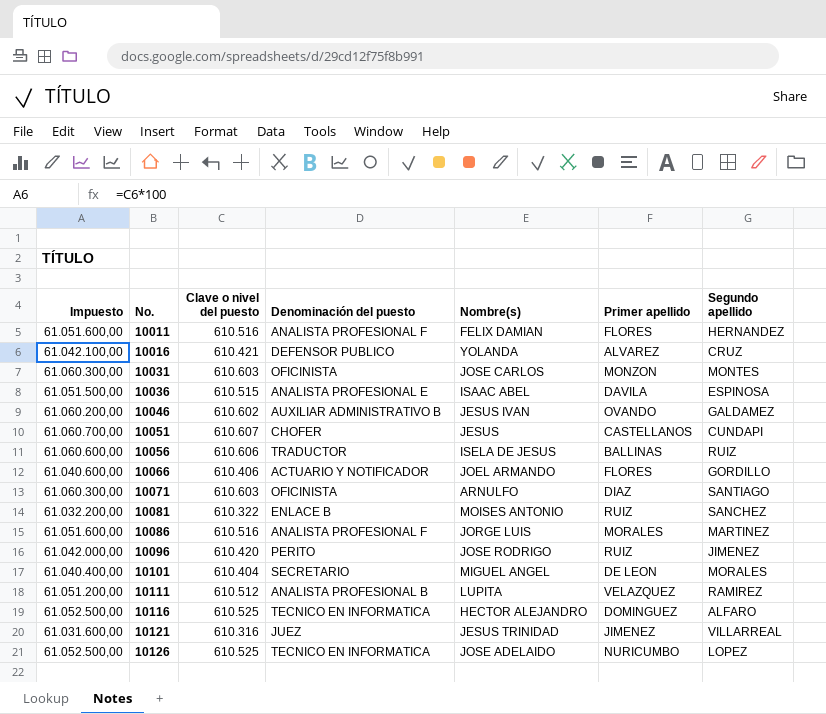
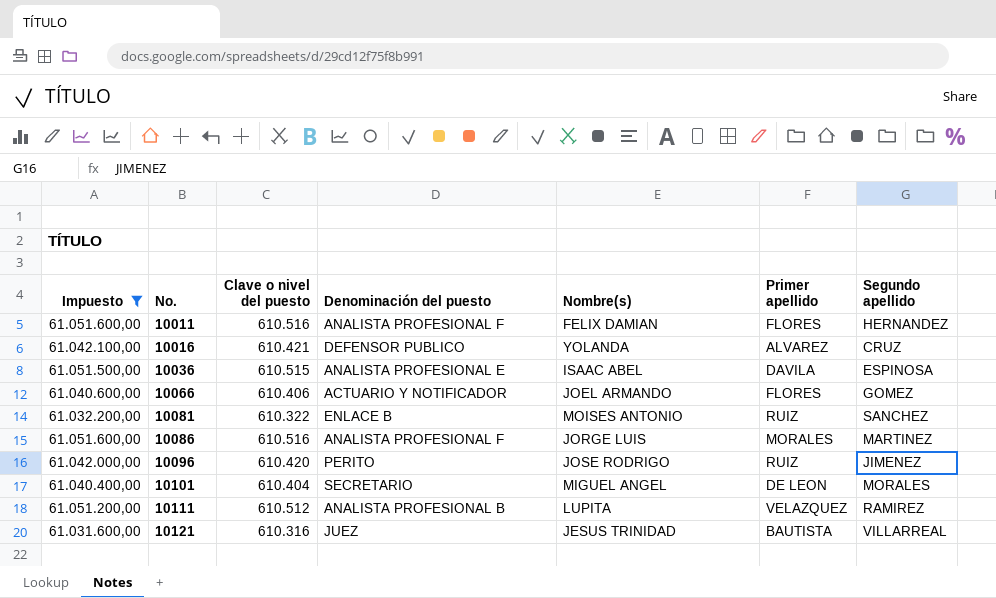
filter: none -> Impuesto <= 61.051.600,00
10066 | Segundo apellido: GORDILLO -> GOMEZ
10121 | Primer apellido: JIMENEZ -> BAUTISTA

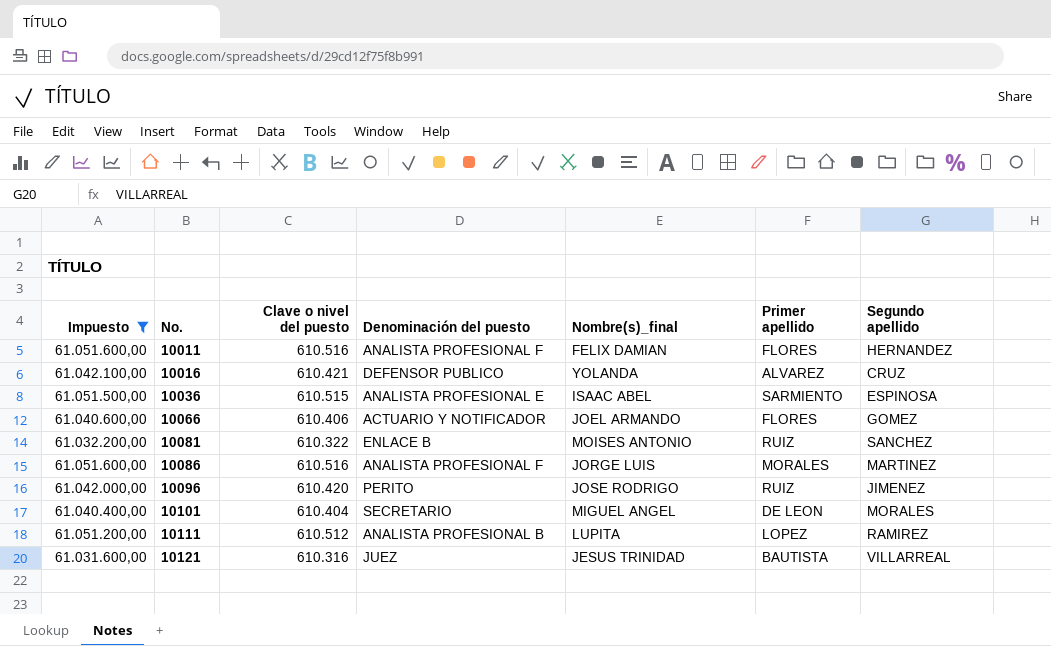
column name: Nombre(s) -> Nombre(s)_final
10036 | Primer apellido: DAVILA -> SARMIENTO
10111 | Primer apellido: VELAZQUEZ -> LOPEZ

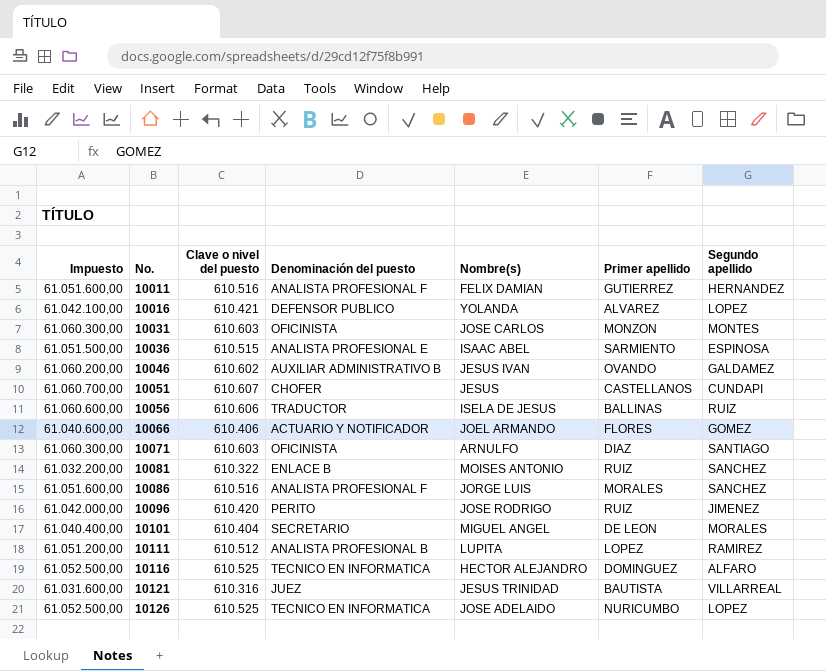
filter: Impuesto <= 61.051.600,00 -> none
column name: Nombre(s)_final -> Nombre(s)
10011 | Primer apellido: FLORES -> GUTIERREZ
10016 | Segundo apellido: CRUZ -> LOPEZ
10086 | Segundo apellido: MARTINEZ -> SANCHEZ

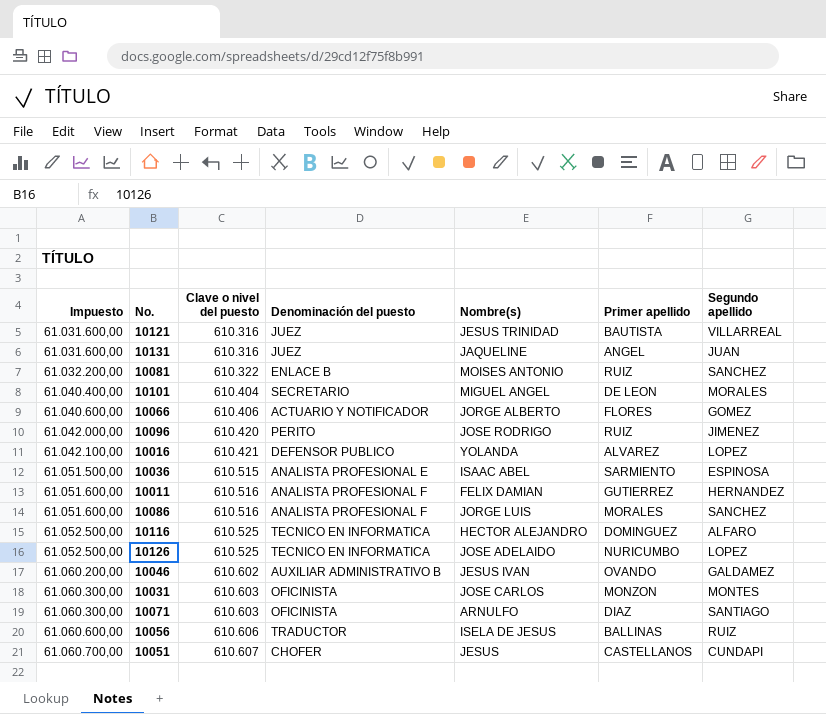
row order: No. ascending -> Impuesto ascending
row 10111: 61.051.200,00 | 610.512 | ANALISTA PROFESIONAL B | LUPITA | LOPEZ | RAMIREZ -> none
row 10131: none -> 61.031.600,00 | 610.316 | JUEZ | JAQUELINE | ANGEL | JUAN
10066 | Nombre(s): JOEL ARMANDO -> JORGE ALBERTO

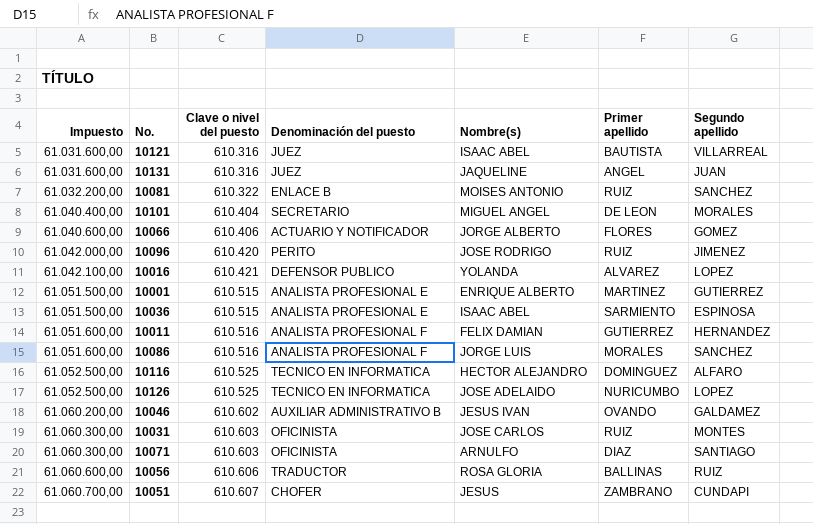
10121 | Nombre(s): JESUS TRINIDAD -> ISAAC ABEL
row 10001: none -> 61.051.500,00 | 610.515 | ANALISTA PROFESIONAL E | ENRIQUE ALBERTO | MARTINEZ | GUTIERREZ
10031 | Primer apellido: MONZON -> RUIZ
10056 | Nombre(s): ISELA DE JESUS -> ROSA GLORIA
10051 | Primer apellido: CASTELLANOS -> ZAMBRANO

